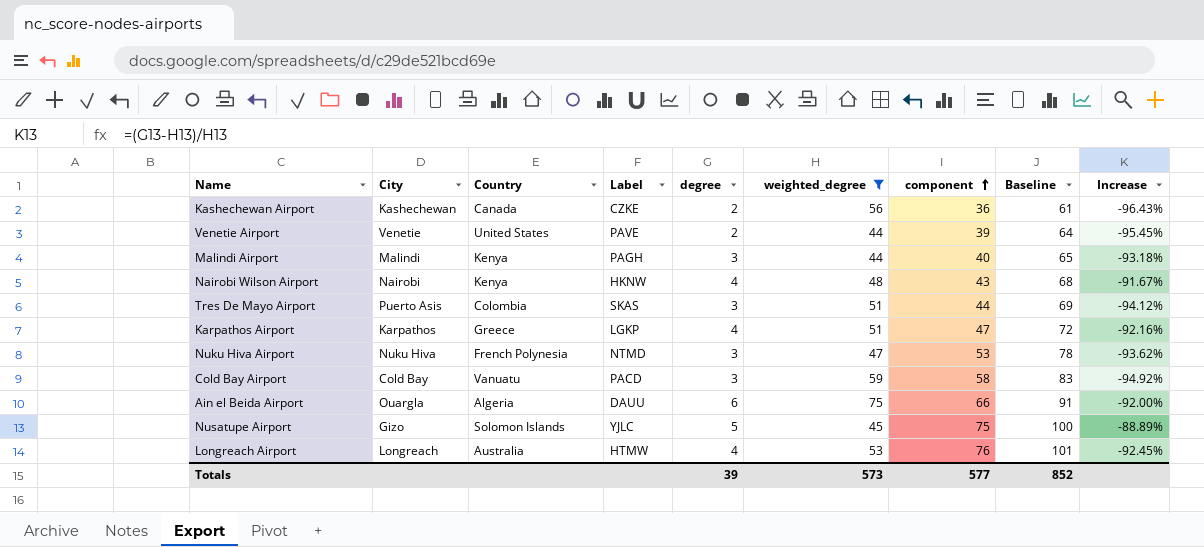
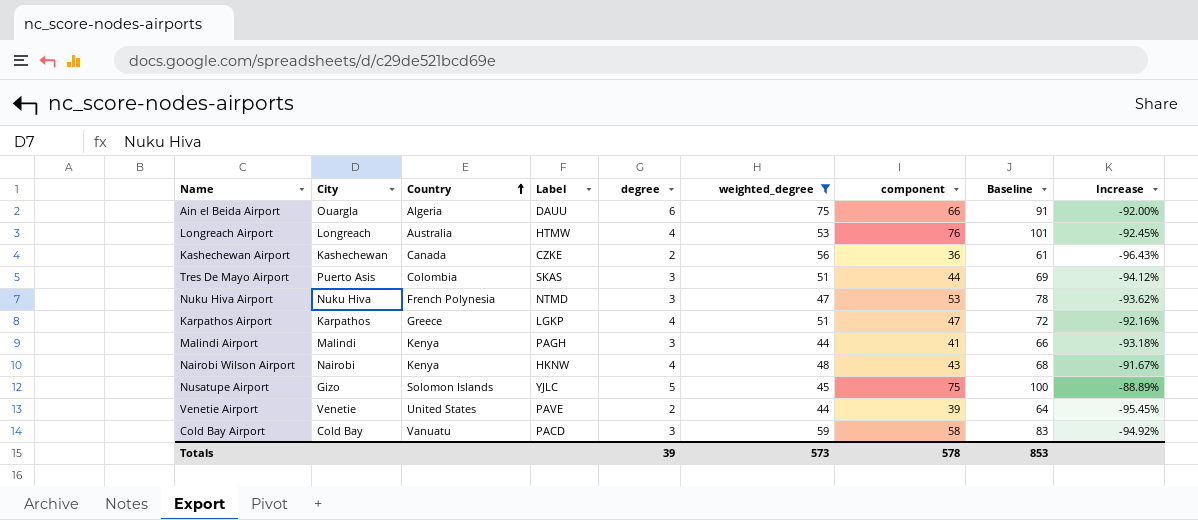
row order: component ascending -> Country ascending
Malindi Airport | component: 40 -> 41
Malindi Airport | Baseline: 65 -> 66
Totals | component: 577 -> 578
Totals | Baseline: 852 -> 853

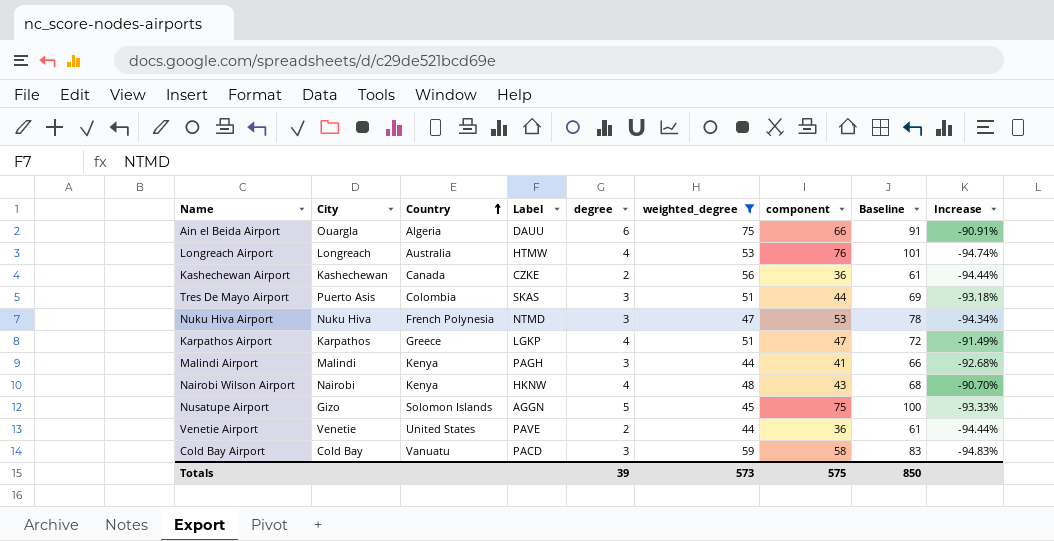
column Increase | formula: ([degree] - [weighted_degree]) / [weighted_degree] -> ([degree] - [component]) / [component]
Nusatupe Airport | Label: YJLC -> AGGN
Venetie Airport | component: 39 -> 36
Venetie Airport | Baseline: 64 -> 61
Totals | component: 578 -> 575
Totals | Baseline: 853 -> 850

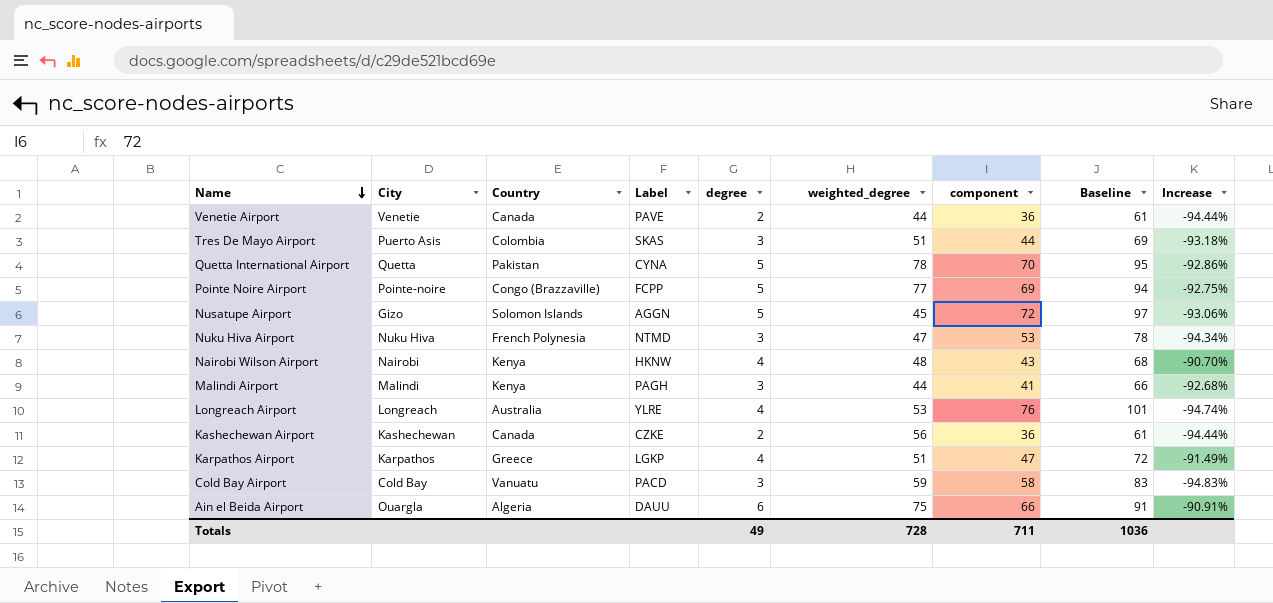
filter: weighted_degree <= 75 -> none
row order: Country ascending -> Name descending
Venetie Airport | Country: United States -> Canada
Nusatupe Airport | component: 75 -> 72
Nusatupe Airport | Baseline: 100 -> 97
Nusatupe Airport | Increase: -93.33% -> -93.06%
Longreach Airport | Label: HTMW -> YLRE
Totals | degree: 39 -> 49
Totals | weighted_degree: 573 -> 728
Totals | component: 575 -> 711
Totals | Baseline: 850 -> 1036

